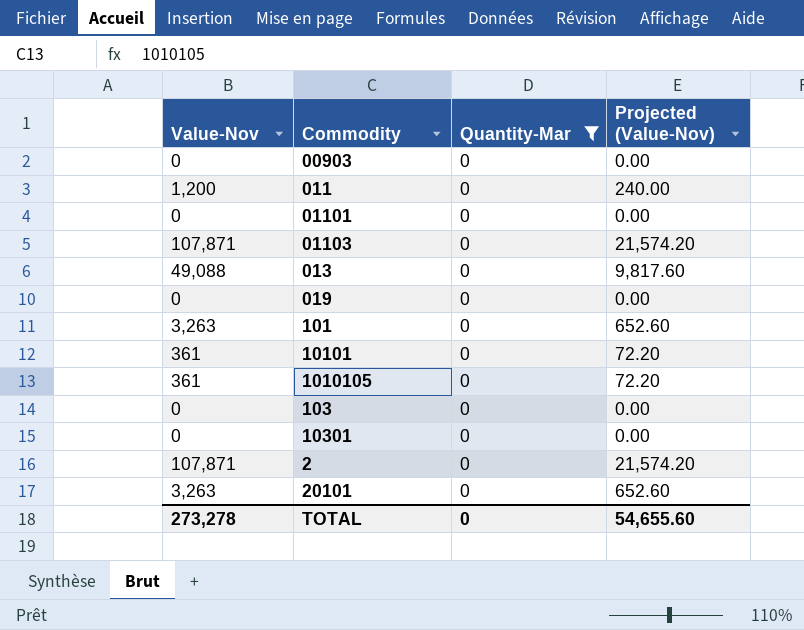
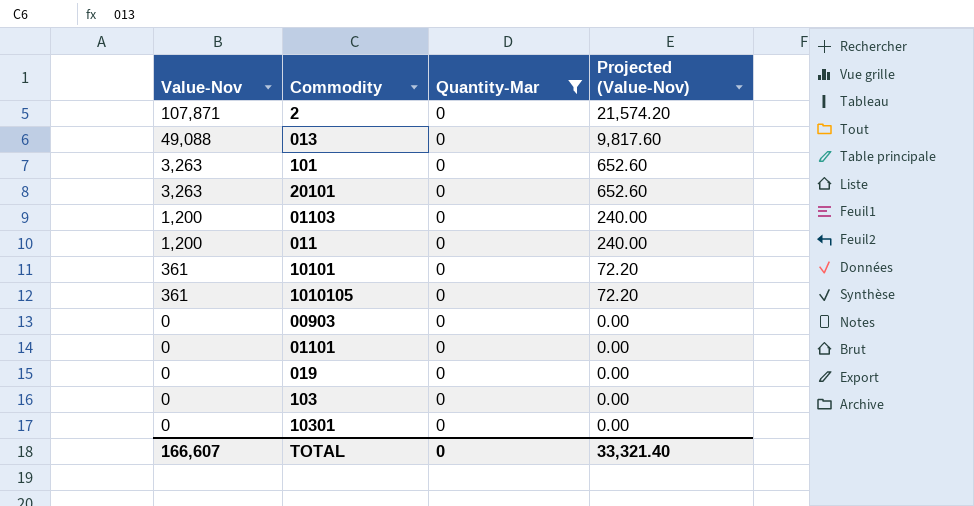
row order: none -> Value-Nov descending
01103 | Value-Nov: 107,871 -> 1,200
01103 | Projected (Value-Nov): 21,574.20 -> 240.00
TOTAL | Value-Nov: 273,278 -> 166,607
TOTAL | Projected (Value-Nov): 54,655.60 -> 33,321.40

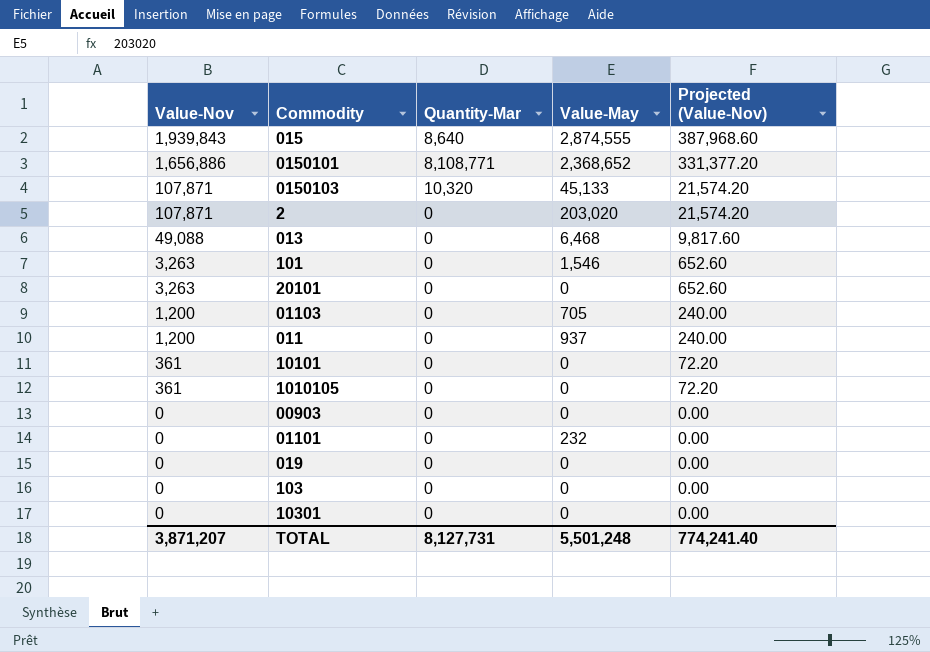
filter: Quantity-Mar = 0 -> none
column Value-May | position: none -> 4
TOTAL | Value-Nov: 166,607 -> 3,871,207
TOTAL | Quantity-Mar: 0 -> 8,127,731
TOTAL | Projected (Value-Nov): 33,321.40 -> 774,241.40

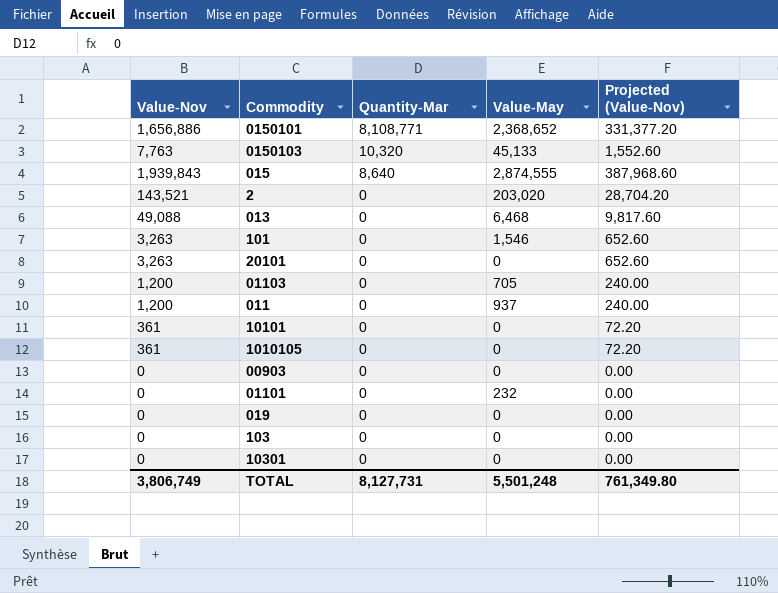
row order: Value-Nov descending -> Quantity-Mar descending
0150103 | Value-Nov: 107,871 -> 7,763
0150103 | Projected (Value-Nov): 21,574.20 -> 1,552.60
2 | Value-Nov: 107,871 -> 143,521
2 | Projected (Value-Nov): 21,574.20 -> 28,704.20
TOTAL | Value-Nov: 3,871,207 -> 3,806,749
TOTAL | Projected (Value-Nov): 774,241.40 -> 761,349.80

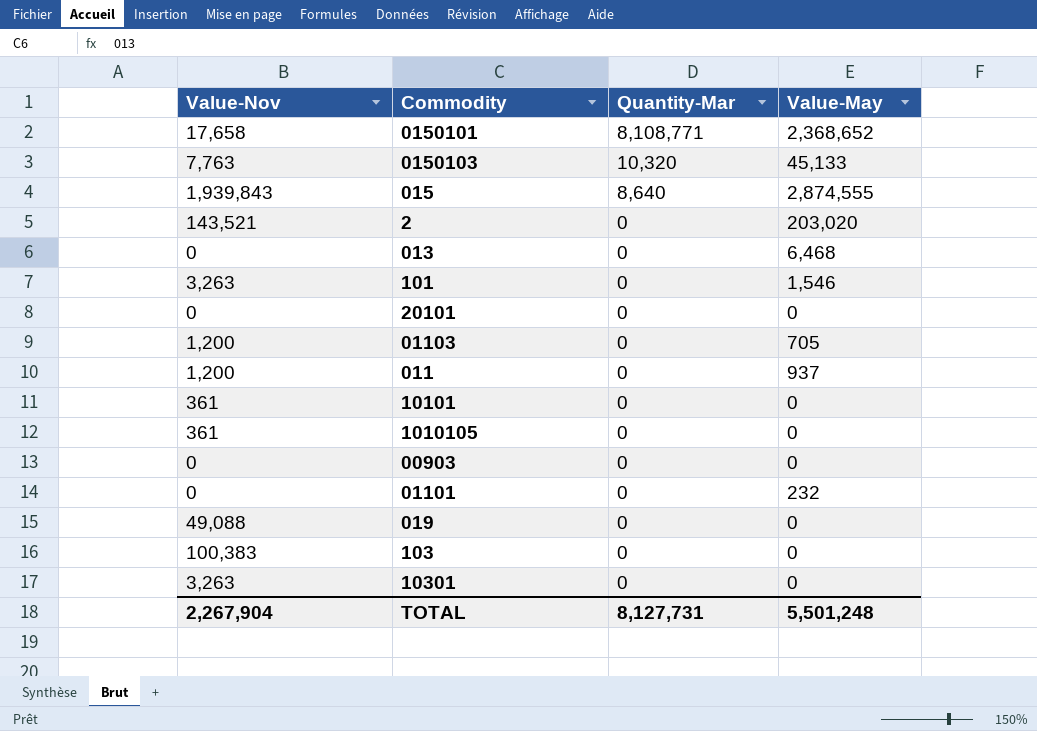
column Projected (Value-Nov) | formula: [Value-Nov] * 0.2 -> none
0150101 | Value-Nov: 1,656,886 -> 17,658
013 | Value-Nov: 49,088 -> 0
20101 | Value-Nov: 3,263 -> 0
019 | Value-Nov: 0 -> 49,088
103 | Value-Nov: 0 -> 100,383
10301 | Value-Nov: 0 -> 3,263
TOTAL | Value-Nov: 3,806,749 -> 2,267,904

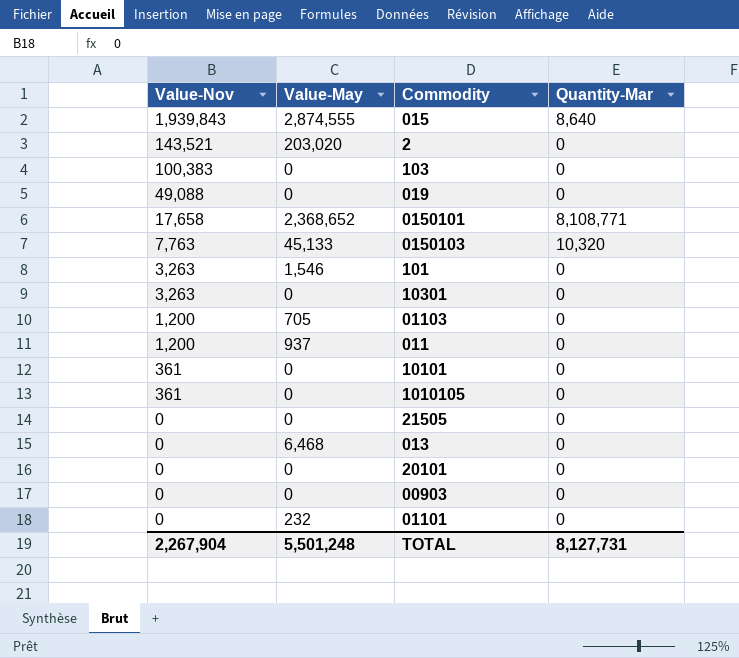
row order: Quantity-Mar descending -> Value-Nov descending
column Value-May | position: 4 -> 2
row 21505: none -> 0 | 0 | 0

